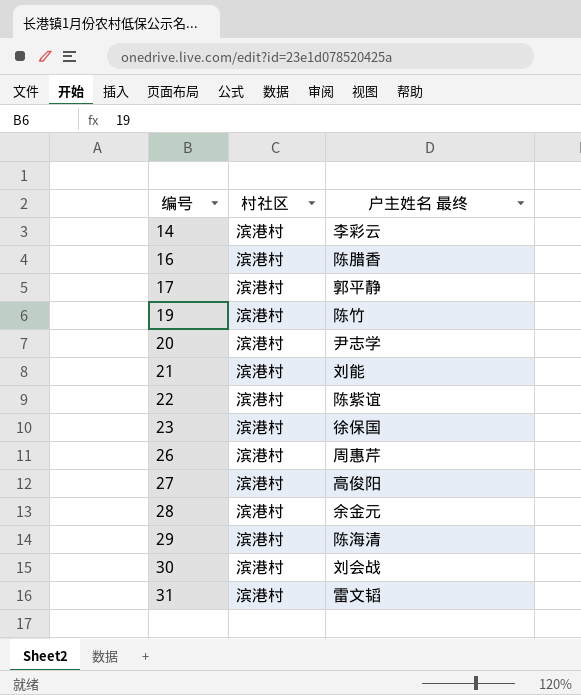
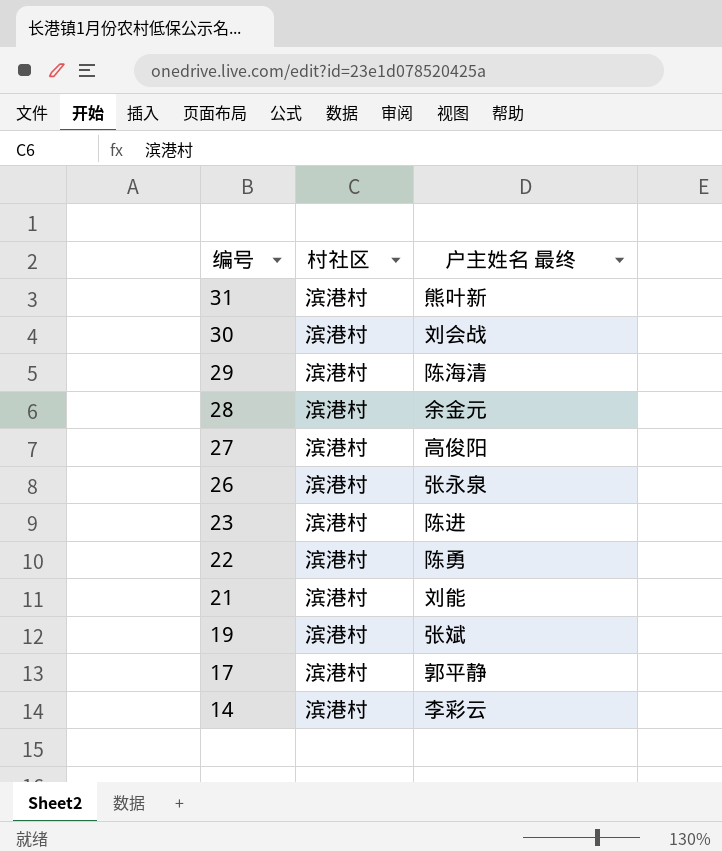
row order: 编号 ascending -> 编号 descending
row 16: 滨港村 | 陈腊香 -> none
row 20: 滨港村 | 尹志学 -> none
31 | 户主姓名 最终: 雷文韬 -> 熊叶新
26 | 户主姓名 最终: 周惠芹 -> 张永泉
23 | 户主姓名 最终: 徐保国 -> 陈进
22 | 户主姓名 最终: 陈紫谊 -> 陈勇
19 | 户主姓名 最终: 陈竹 -> 张斌

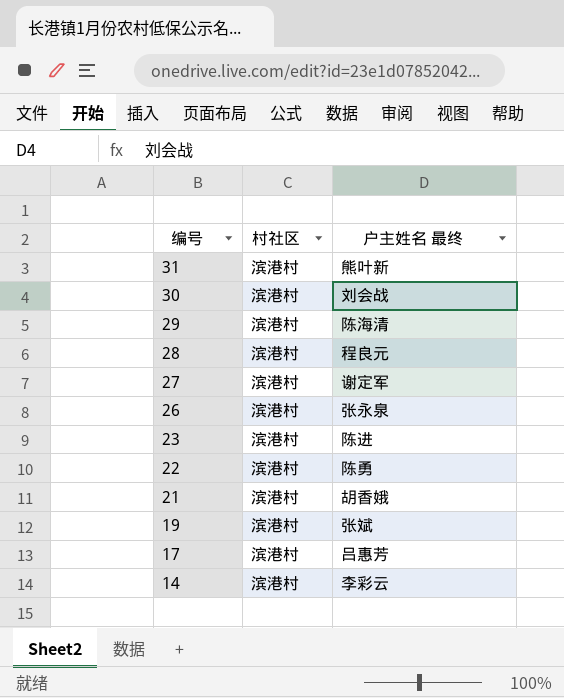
28 | 户主姓名 最终: 余金元 -> 程良元
27 | 户主姓名 最终: 高俊阳 -> 谢定军
21 | 户主姓名 最终: 刘能 -> 胡香娥
17 | 户主姓名 最终: 郭平静 -> 吕惠芳

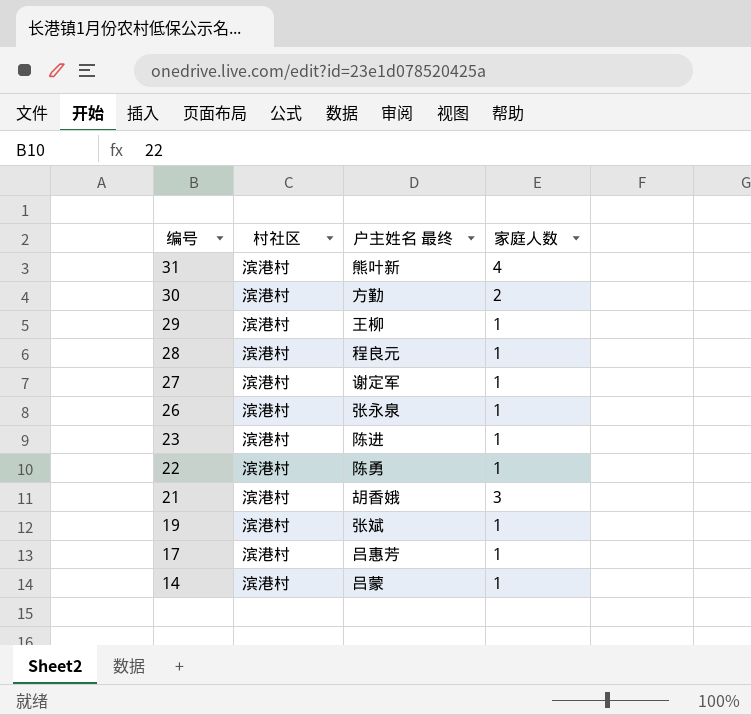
column 家庭人数 | position: none -> 4
30 | 户主姓名 最终: 刘会战 -> 方勤
29 | 户主姓名 最终: 陈海清 -> 王柳
14 | 户主姓名 最终: 李彩云 -> 吕蒙

